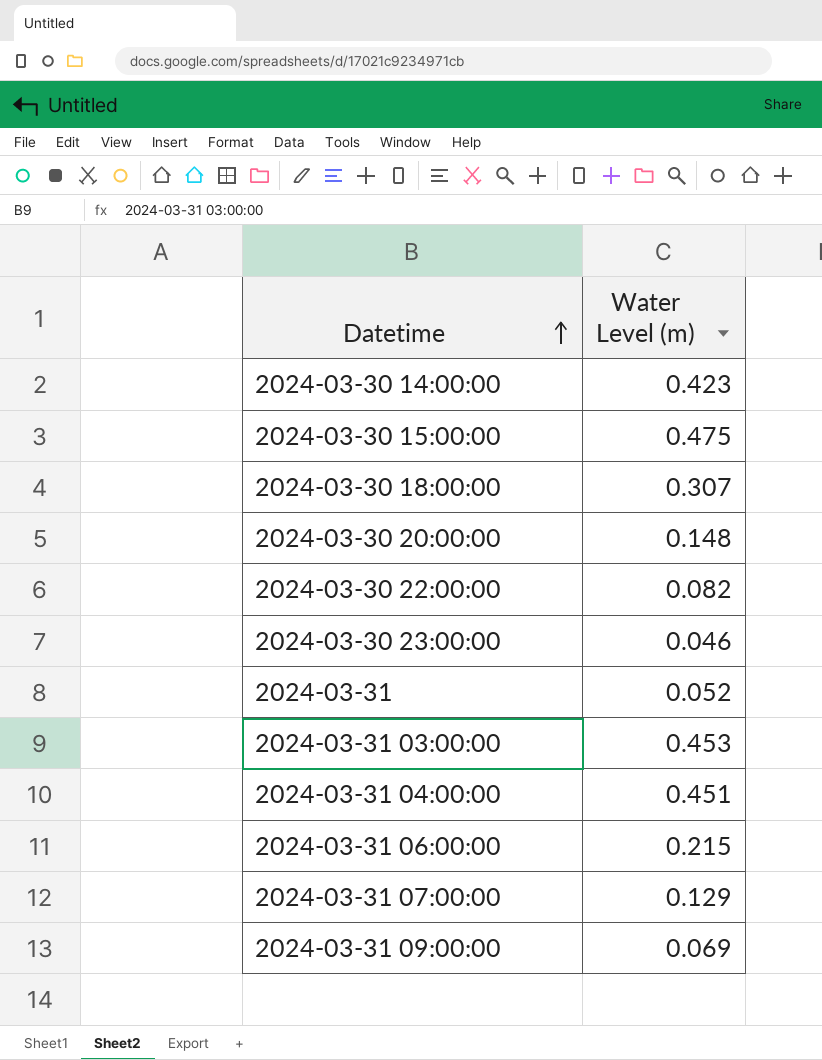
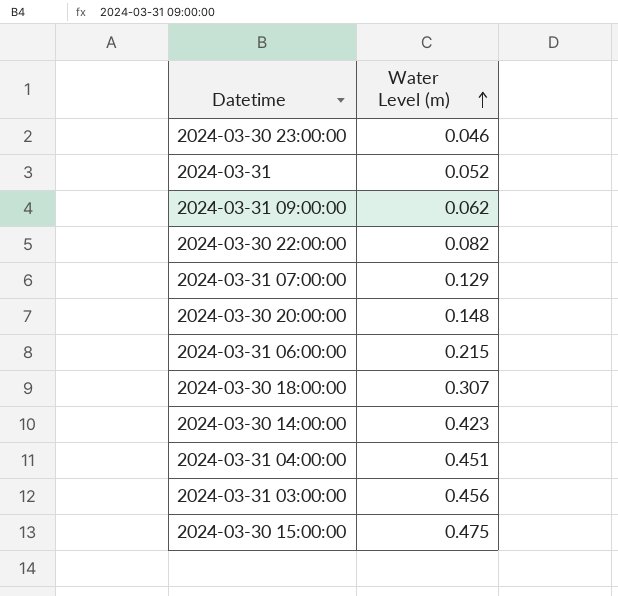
row order: Datetime ascending -> Water Level (m) ascending
2024-03-31 09:00:00 | Water Level (m): 0.069 -> 0.062
2024-03-31 03:00:00 | Water Level (m): 0.453 -> 0.456

